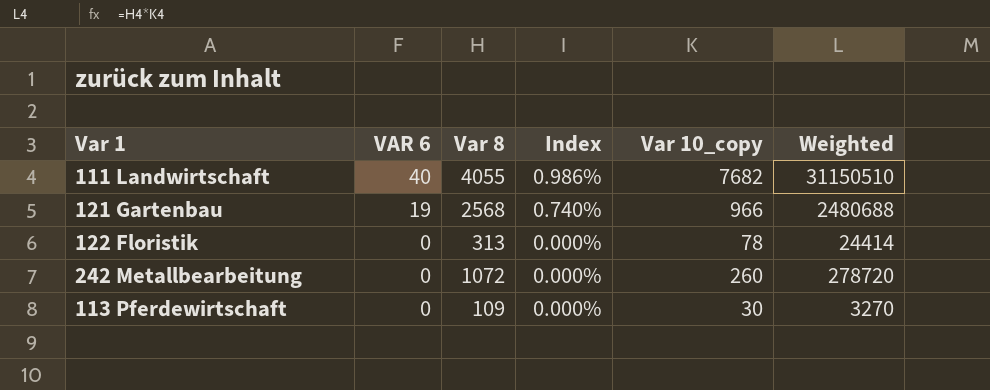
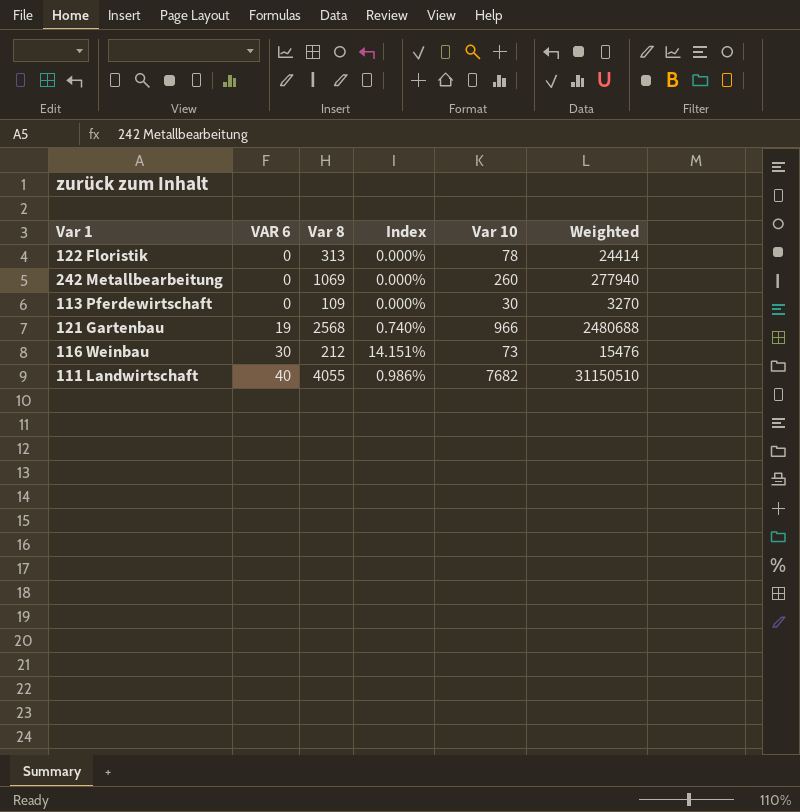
row order: VAR 6 descending -> VAR 6 ascending
column name: Var 10_copy -> Var 10
242 Metallbearbeitung | Var 8: 1072 -> 1069
242 Metallbearbeitung | Weighted: 278720 -> 277940
row 116 Weinbau: none -> 30 | 212 | 14.151% | 73 | 15476

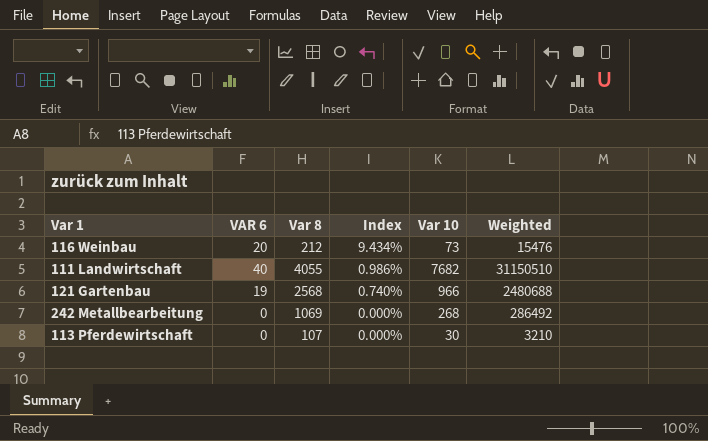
row order: VAR 6 ascending -> Index descending
row 122 Floristik: 0 | 313 | 0.000% | 78 | 24414 -> none
116 Weinbau | VAR 6: 30 -> 20
116 Weinbau | Index: 14.151% -> 9.434%
242 Metallbearbeitung | Var 10: 260 -> 268
242 Metallbearbeitung | Weighted: 277940 -> 286492
113 Pferdewirtschaft | Var 8: 109 -> 107
113 Pferdewirtschaft | Weighted: 3270 -> 3210

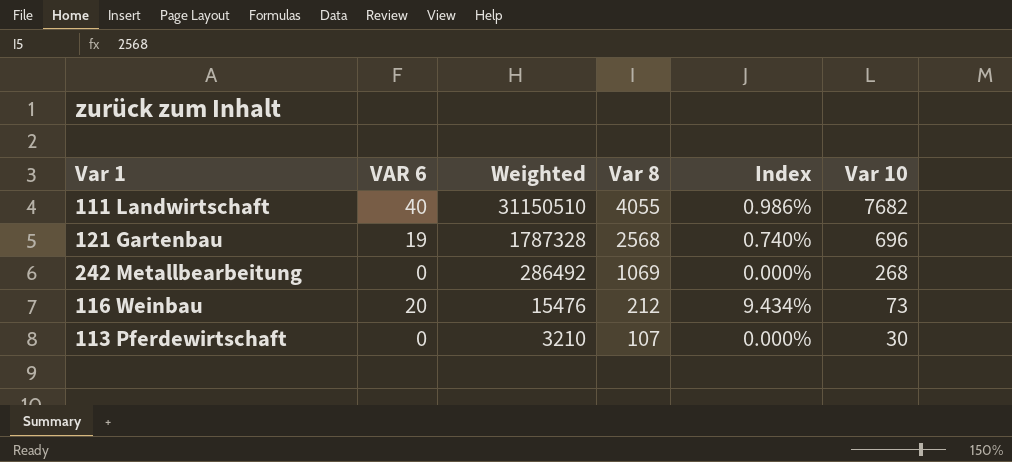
row order: Index descending -> Weighted descending
column Weighted | position: 6 -> 3
121 Gartenbau | Weighted: 2480688 -> 1787328
121 Gartenbau | Var 10: 966 -> 696

